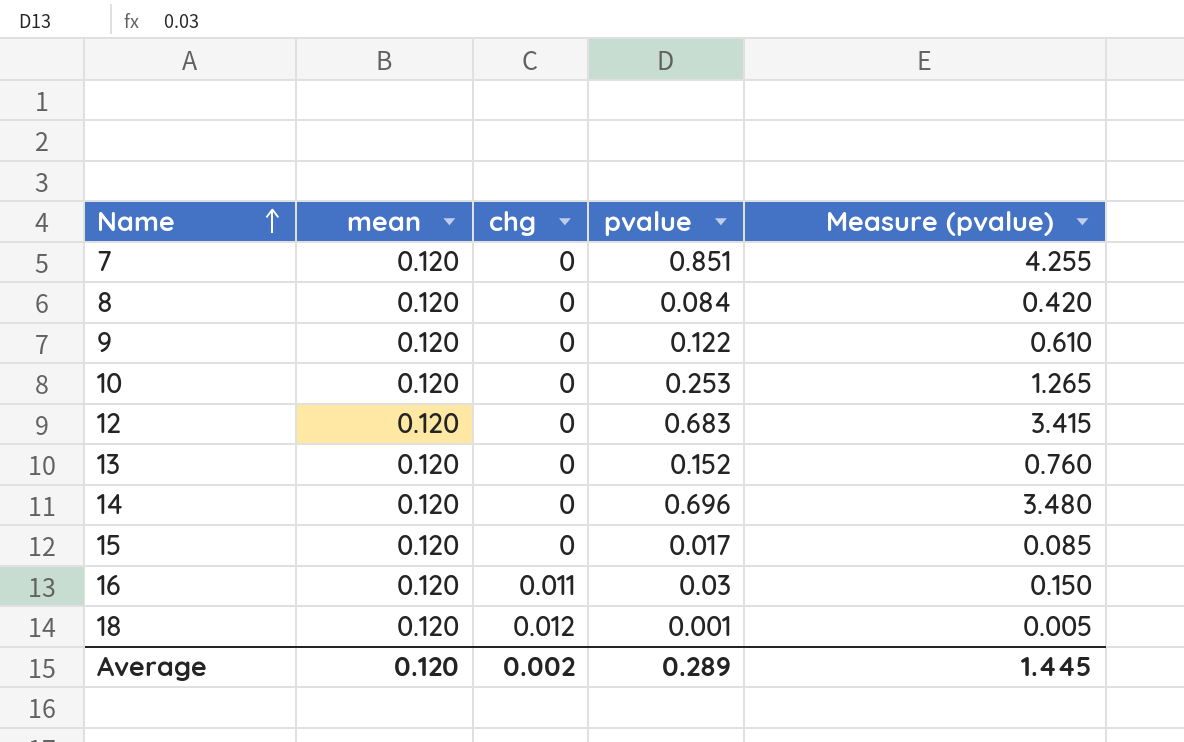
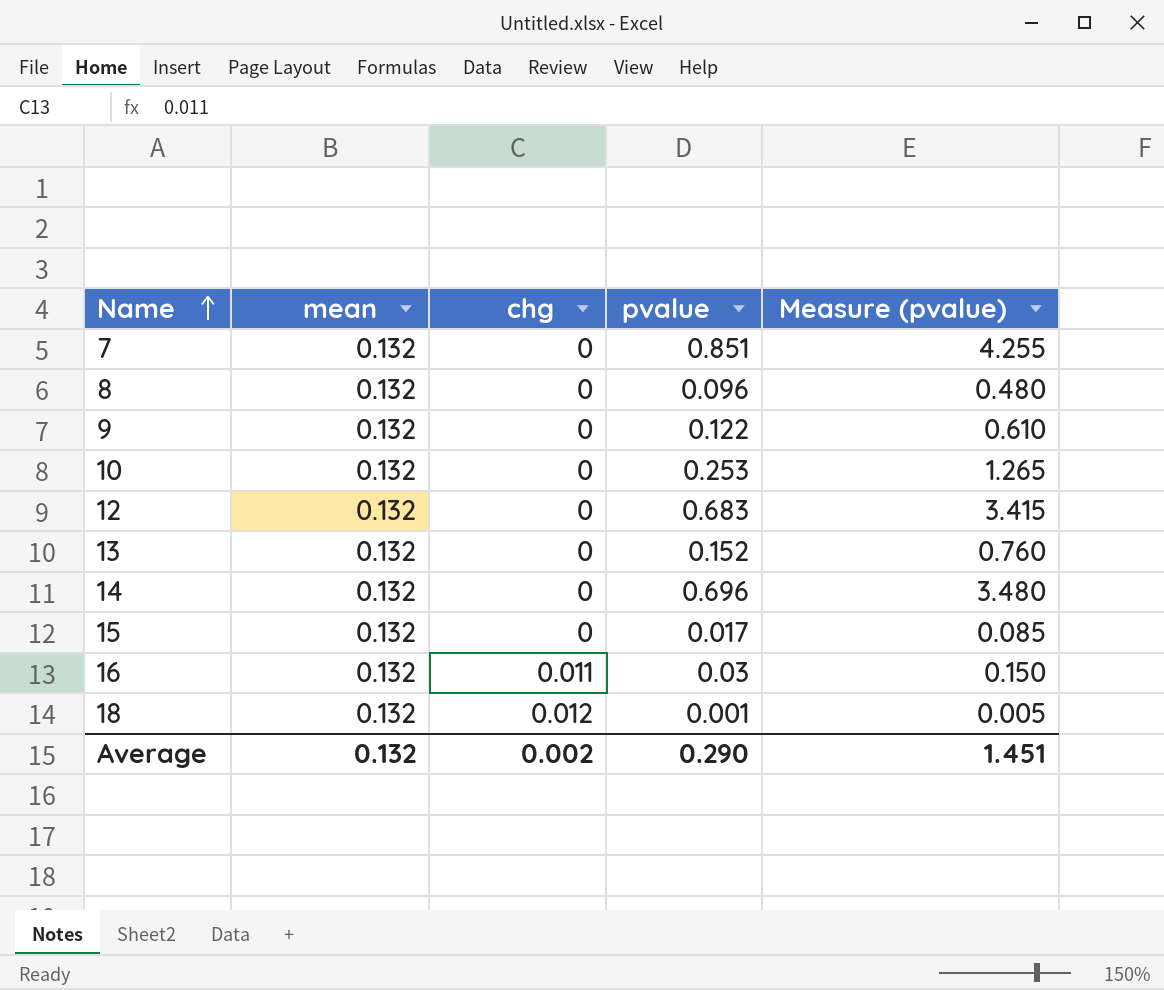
7 | mean: 0.120 -> 0.132
8 | mean: 0.120 -> 0.132
8 | pvalue: 0.084 -> 0.096
8 | Measure (pvalue): 0.420 -> 0.480
9 | mean: 0.120 -> 0.132
10 | mean: 0.120 -> 0.132
12 | mean: 0.120 -> 0.132
13 | mean: 0.120 -> 0.132
14 | mean: 0.120 -> 0.132
15 | mean: 0.120 -> 0.132
16 | mean: 0.120 -> 0.132
18 | mean: 0.120 -> 0.132
Average | mean: 0.120 -> 0.132
Average | pvalue: 0.289 -> 0.290
Average | Measure (pvalue): 1.445 -> 1.451

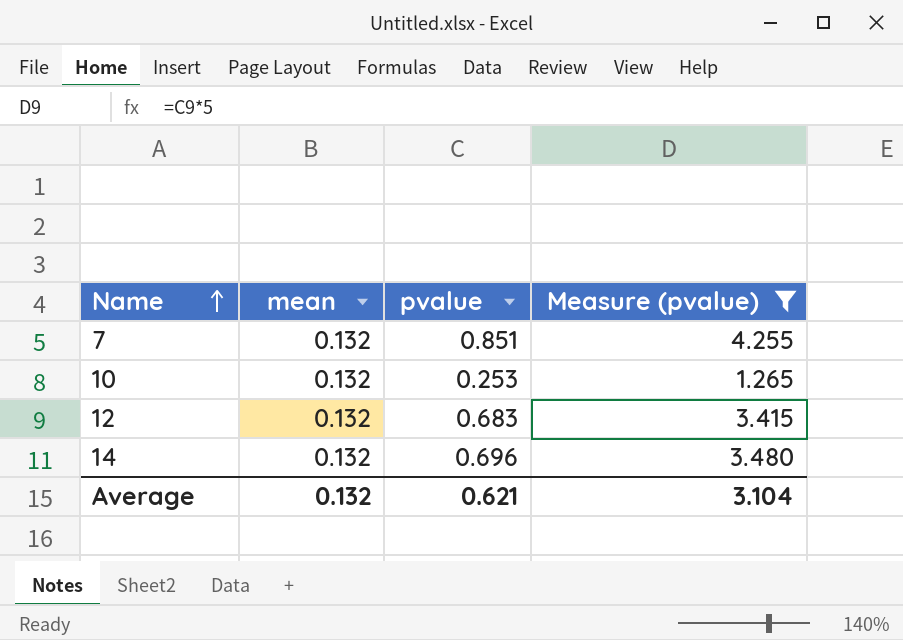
filter: none -> Measure (pvalue) >= 1.265
column chg | position: 3 -> none
Average | pvalue: 0.290 -> 0.621
Average | Measure (pvalue): 1.451 -> 3.104

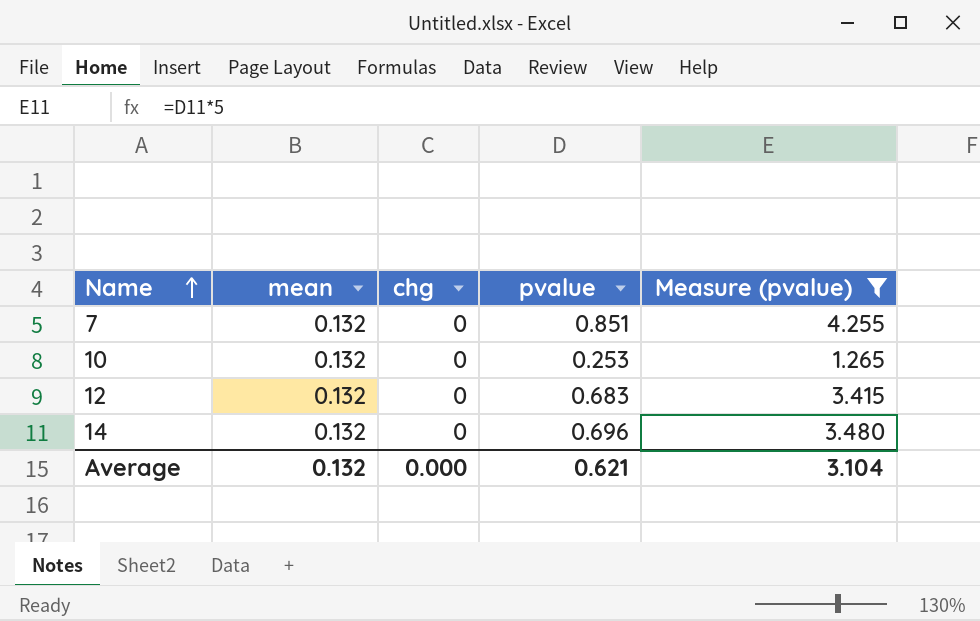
column chg | position: none -> 3

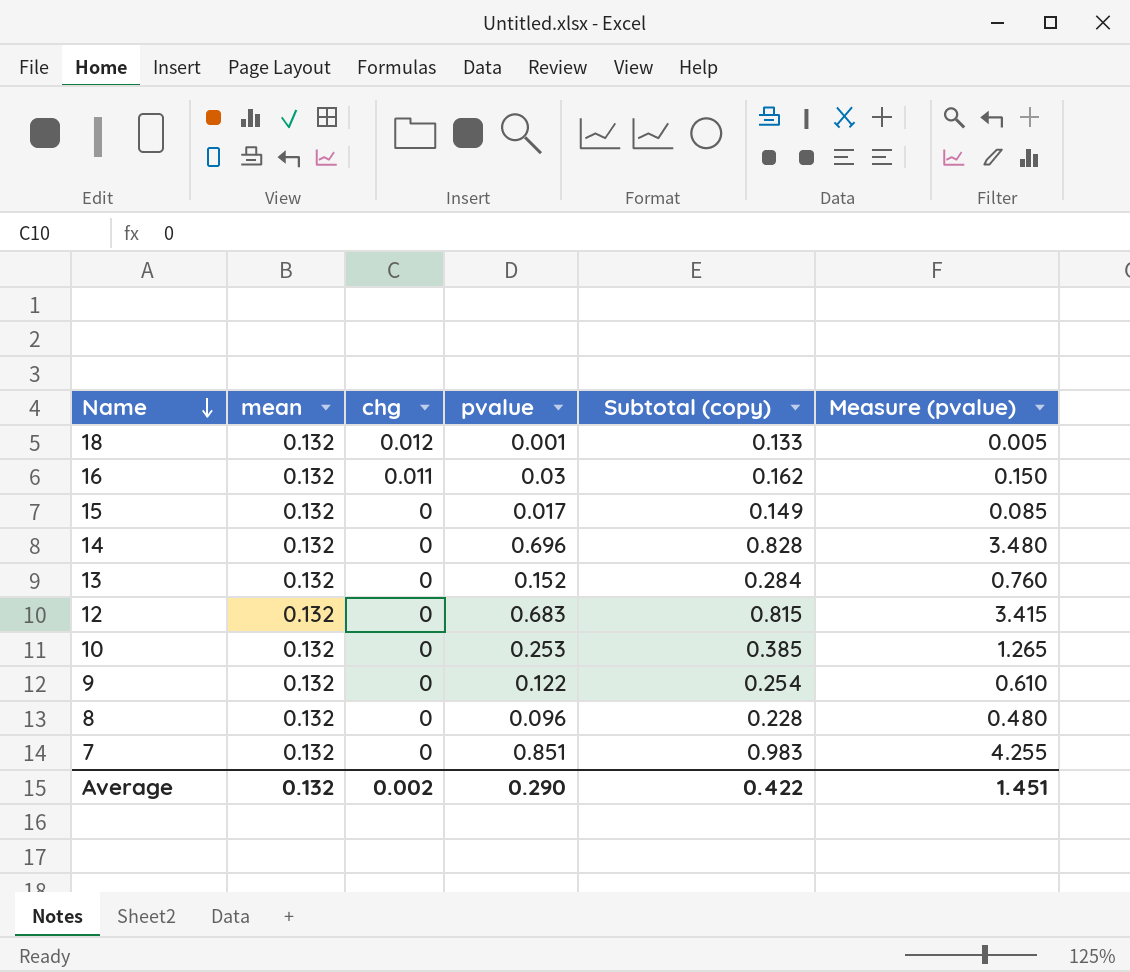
filter: Measure (pvalue) >= 1.265 -> none
row order: Name ascending -> Name descending
column Subtotal (copy) | formula: none -> [mean] + [pvalue]
Average | chg: 0.000 -> 0.002
Average | pvalue: 0.621 -> 0.290
Average | Measure (pvalue): 3.104 -> 1.451

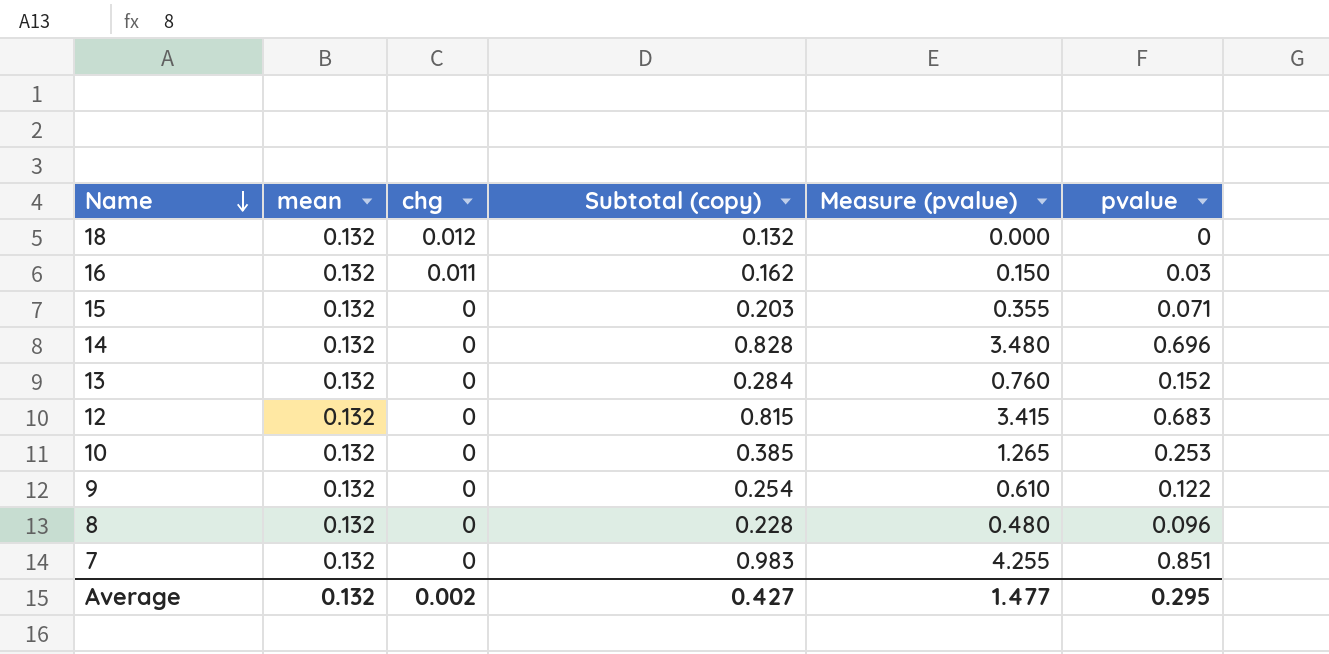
column pvalue | position: 4 -> 6
18 | Subtotal (copy): 0.133 -> 0.132
18 | Measure (pvalue): 0.005 -> 0.000
18 | pvalue: 0.001 -> 0
15 | Subtotal (copy): 0.149 -> 0.203
15 | Measure (pvalue): 0.085 -> 0.355
15 | pvalue: 0.017 -> 0.071
Average | Subtotal (copy): 0.422 -> 0.427
Average | Measure (pvalue): 1.451 -> 1.477
Average | pvalue: 0.290 -> 0.295

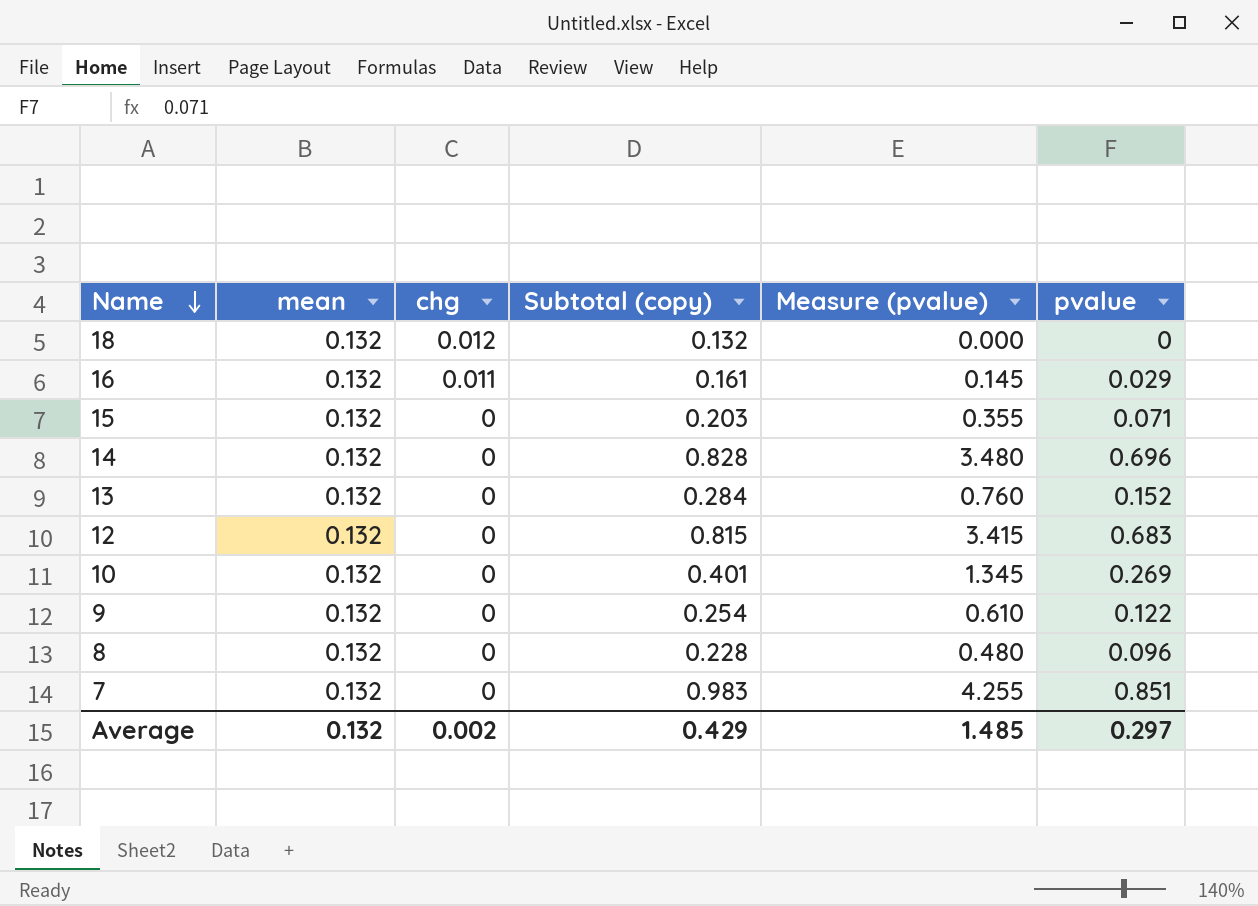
16 | Subtotal (copy): 0.162 -> 0.161
16 | Measure (pvalue): 0.150 -> 0.145
16 | pvalue: 0.03 -> 0.029
10 | Subtotal (copy): 0.385 -> 0.401
10 | Measure (pvalue): 1.265 -> 1.345
10 | pvalue: 0.253 -> 0.269
Average | Subtotal (copy): 0.427 -> 0.429
Average | Measure (pvalue): 1.477 -> 1.485
Average | pvalue: 0.295 -> 0.297

